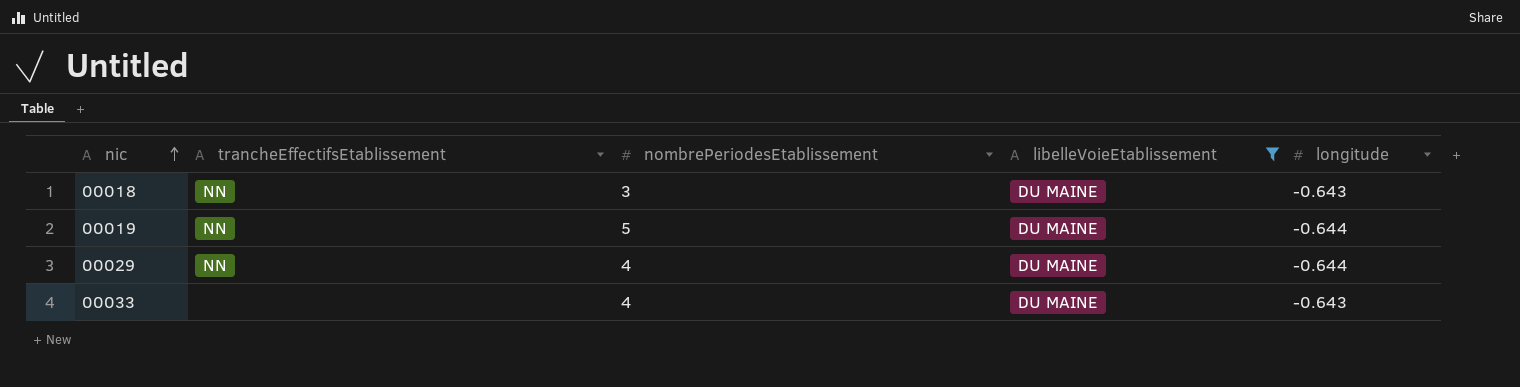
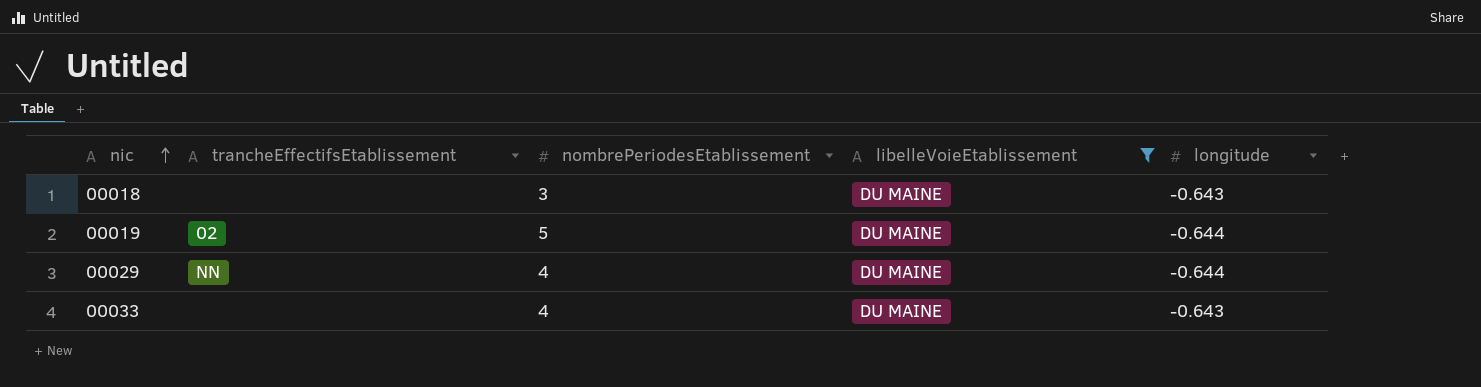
00018 | trancheEffectifsEtablissement: NN -> none
00019 | trancheEffectifsEtablissement: NN -> 02

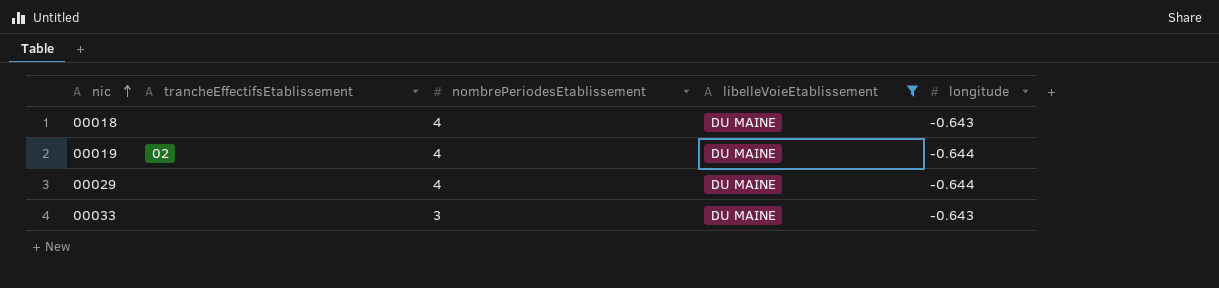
00018 | nombrePeriodesEtablissement: 3 -> 4
00019 | nombrePeriodesEtablissement: 5 -> 4
00029 | trancheEffectifsEtablissement: NN -> none
00033 | nombrePeriodesEtablissement: 4 -> 3

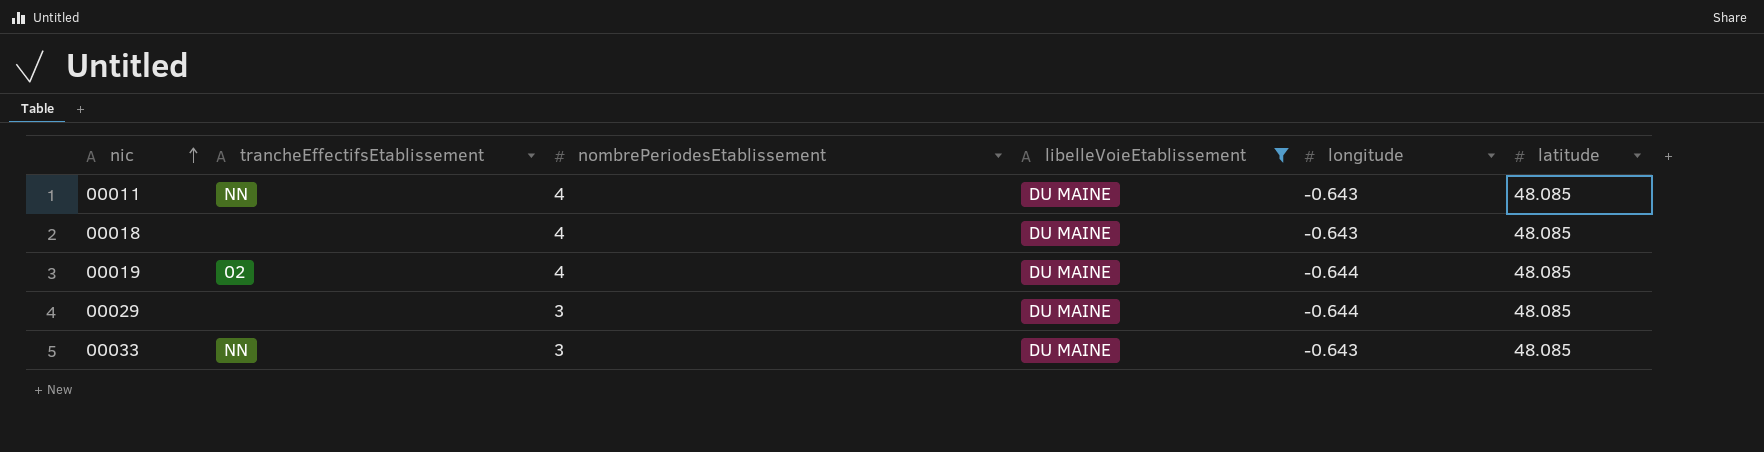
column latitude | position: none -> 6
row 00011: none -> NN | 4 | DU MAINE | -0.643 | 48.085
00029 | nombrePeriodesEtablissement: 4 -> 3
00033 | trancheEffectifsEtablissement: none -> NN

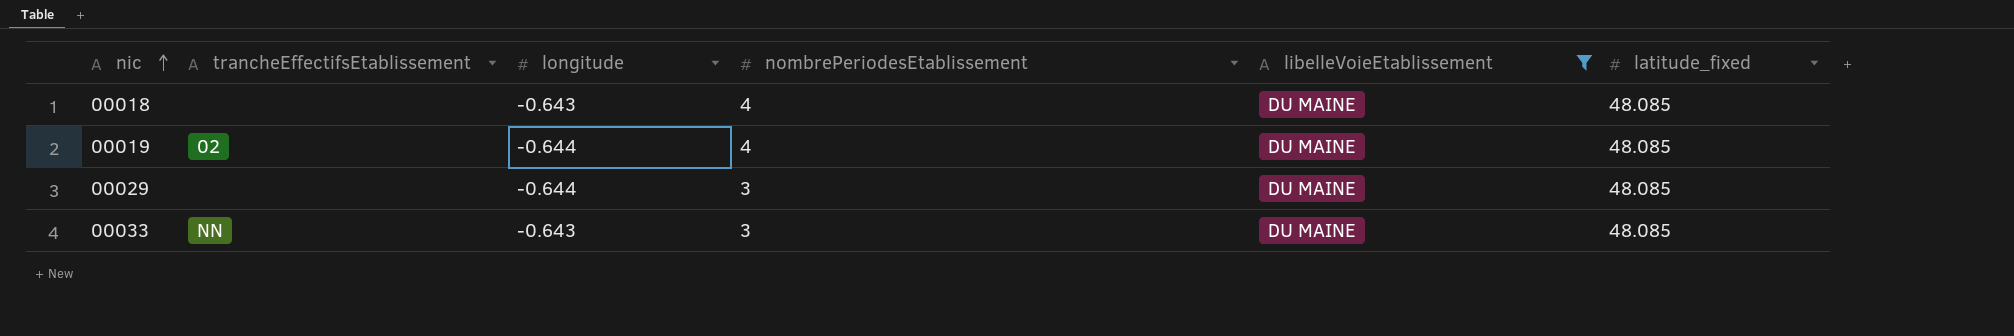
column longitude | position: 5 -> 3
column name: latitude -> latitude_fixed
row 00011: NN | 4 | DU MAINE | -0.643 | 48.085 -> none

